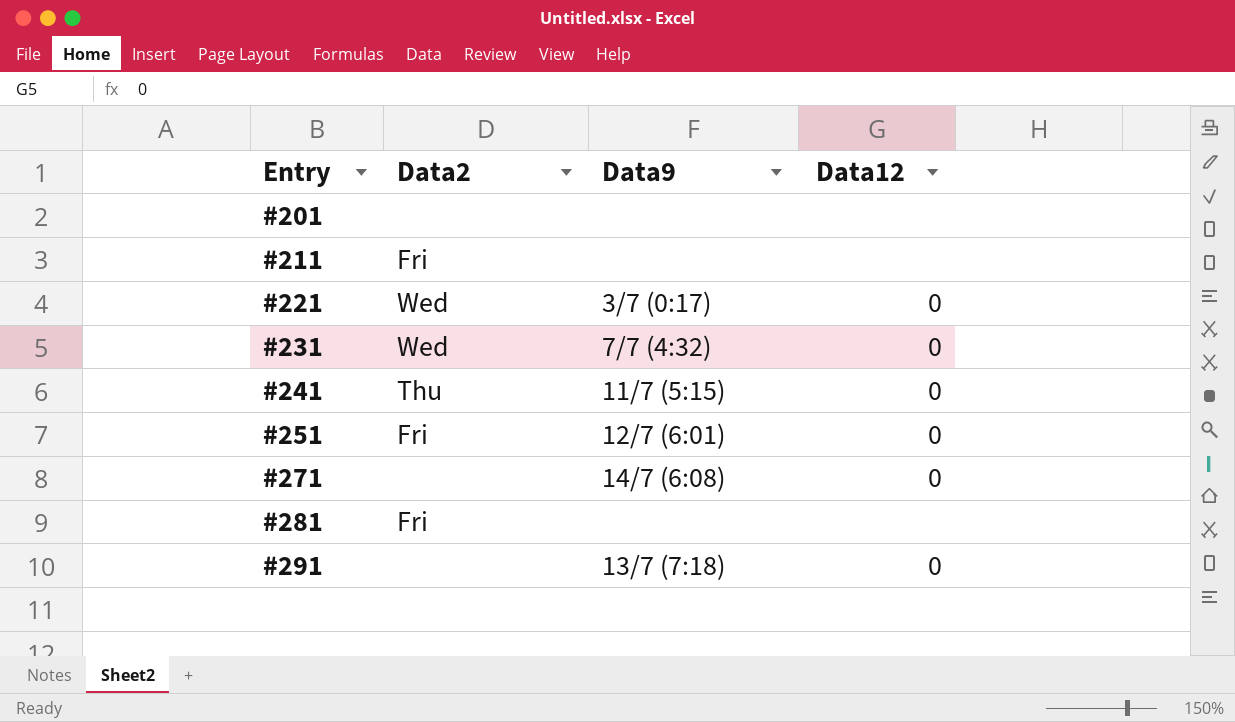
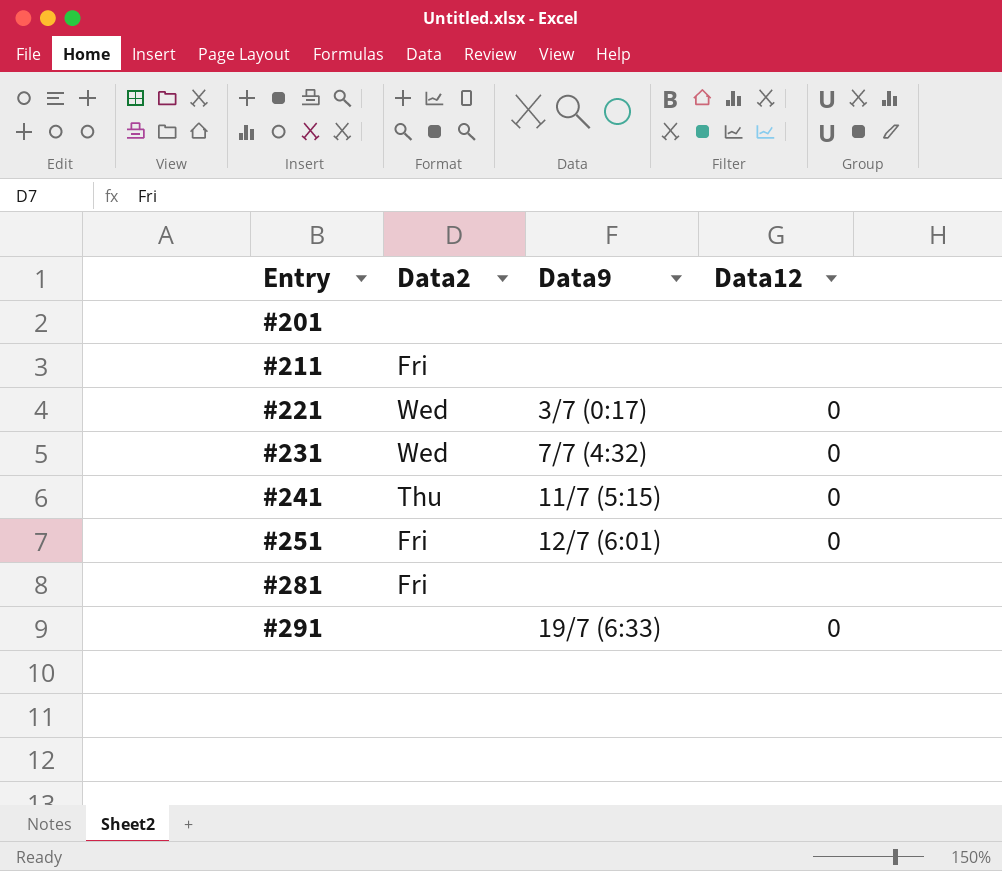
row #271: none | 14/7 (6:08) | 0 -> none
#291 | Data9: 13/7 (7:18) -> 19/7 (6:33)

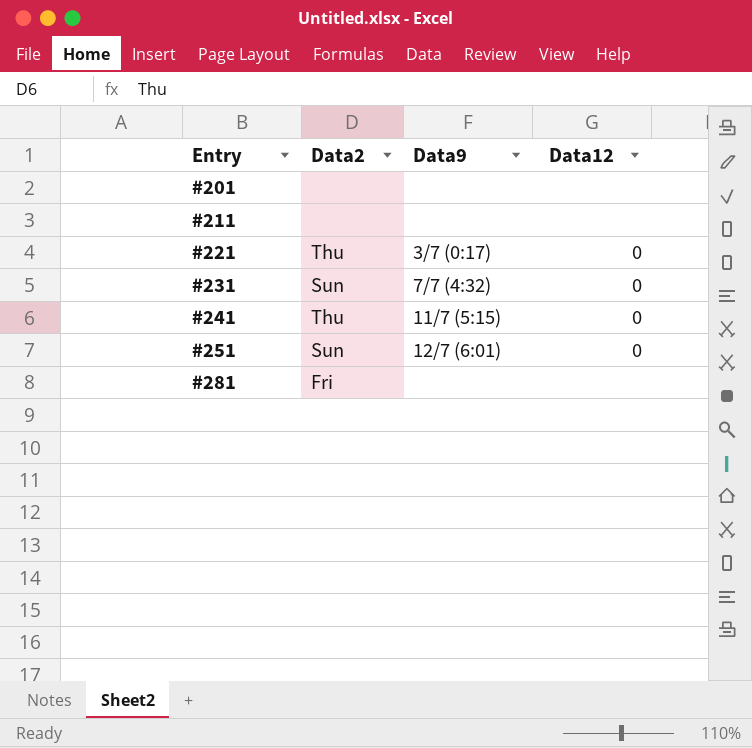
row #291: none | 19/7 (6:33) | 0 -> none
#211 | Data2: Fri -> none
#221 | Data2: Wed -> Thu
#231 | Data2: Wed -> Sun
#251 | Data2: Fri -> Sun

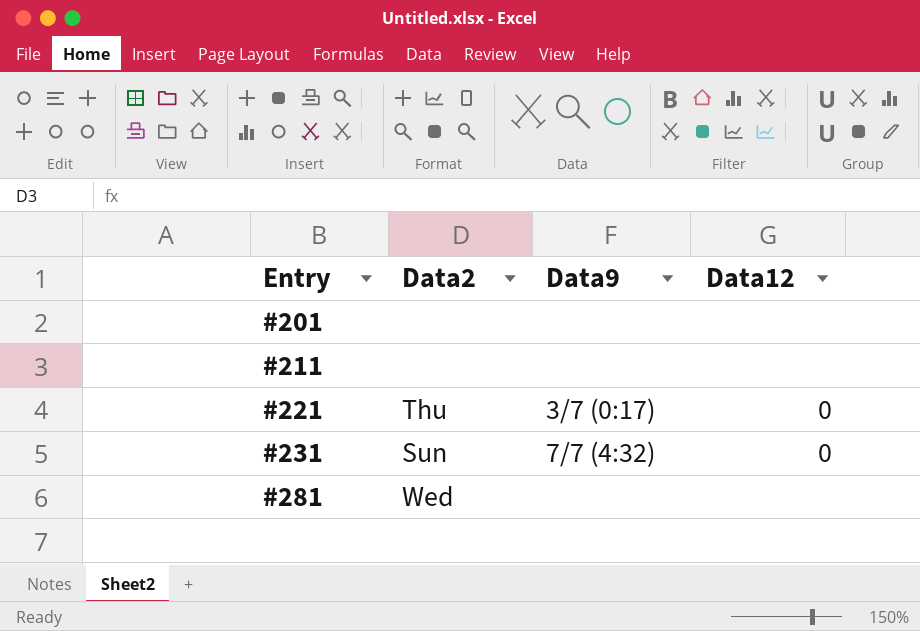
row #241: Thu | 11/7 (5:15) | 0 -> none
row #251: Sun | 12/7 (6:01) | 0 -> none
#281 | Data2: Fri -> Wed

